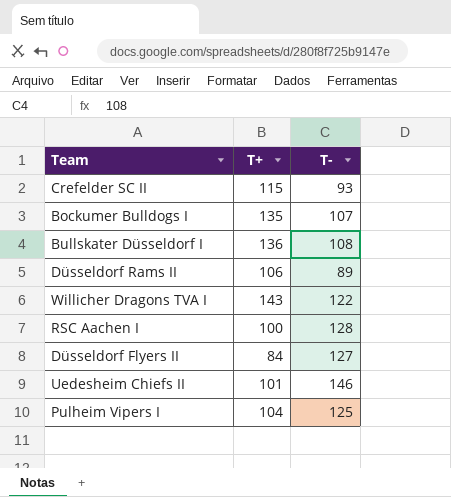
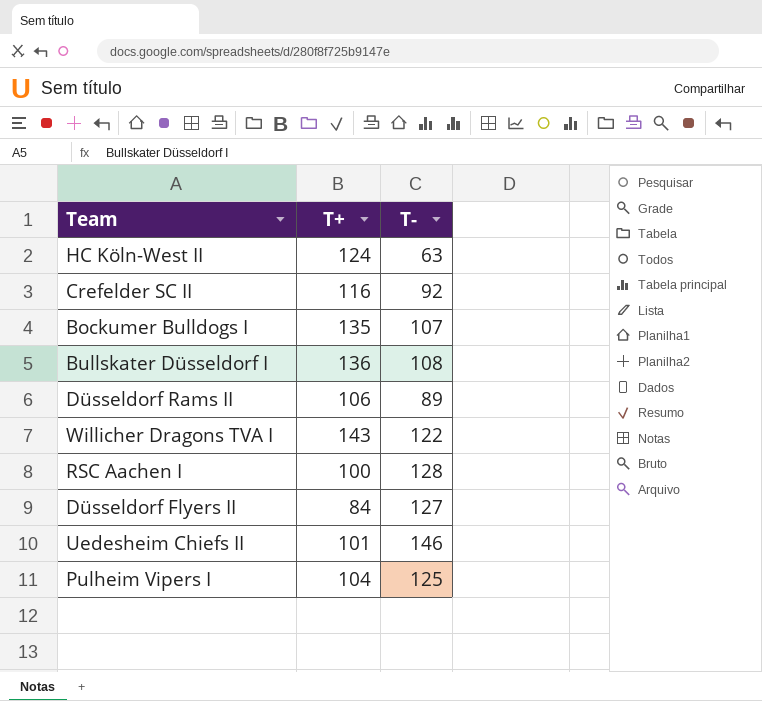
row HC Köln-West II: none -> 124 | 63
Crefelder SC II | T+: 115 -> 116
Crefelder SC II | T-: 93 -> 92

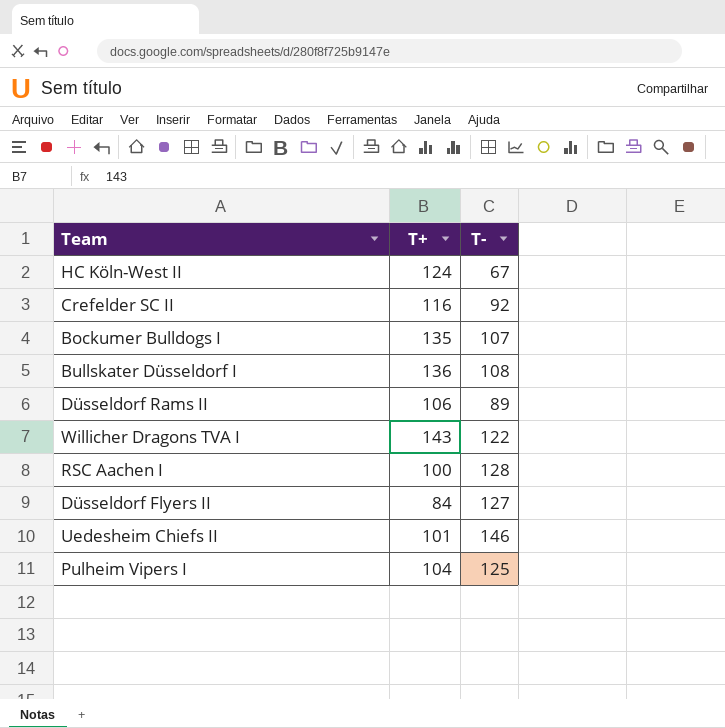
HC Köln-West II | T-: 63 -> 67

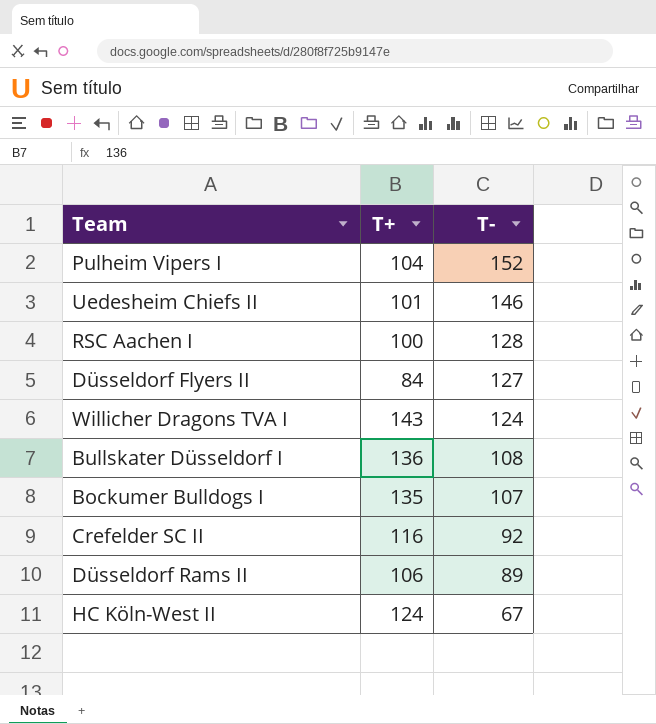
row order: none -> T- descending
Pulheim Vipers I | T-: 125 -> 152
Willicher Dragons TVA I | T-: 122 -> 124

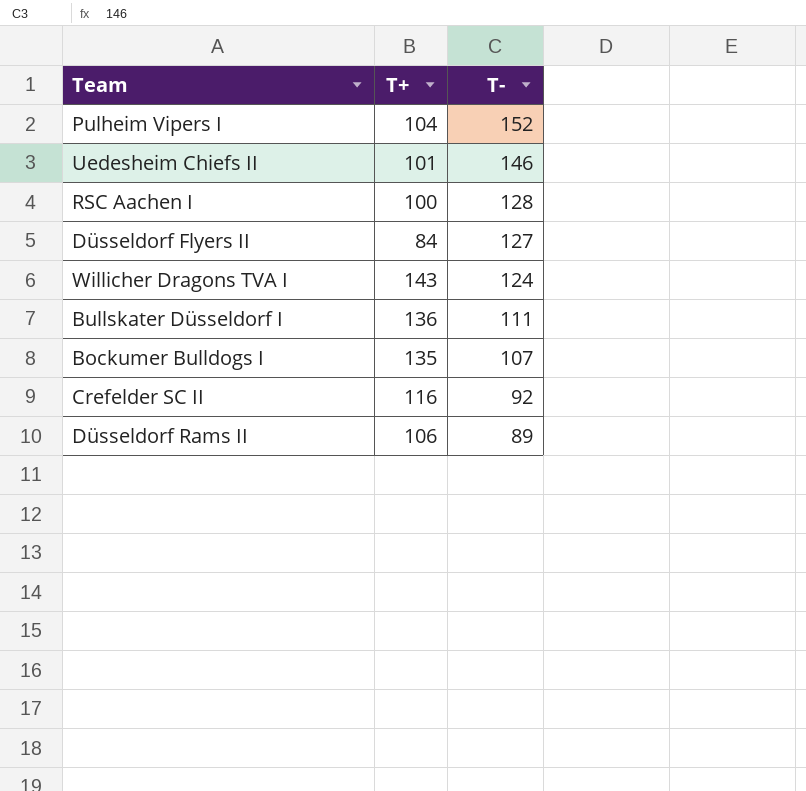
row HC Köln-West II: 124 | 67 -> none
Bullskater Düsseldorf I | T-: 108 -> 111

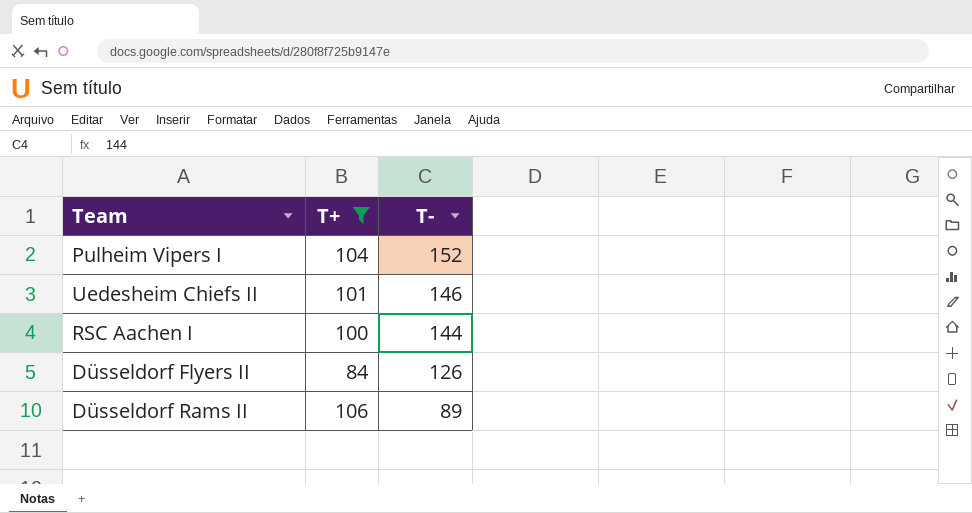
filter: none -> T+ <= 106
RSC Aachen I | T-: 128 -> 144
Düsseldorf Flyers II | T-: 127 -> 126

